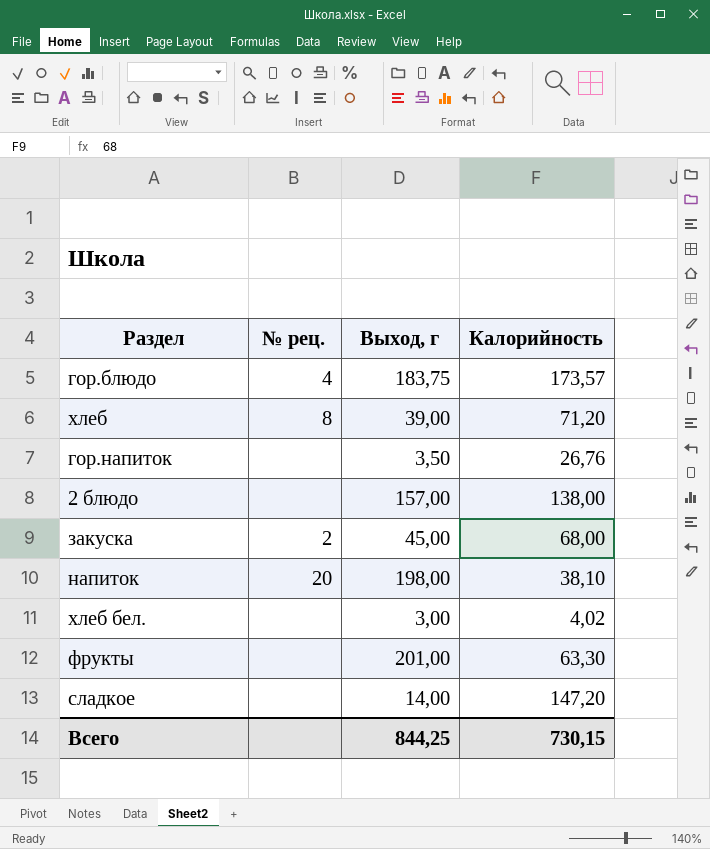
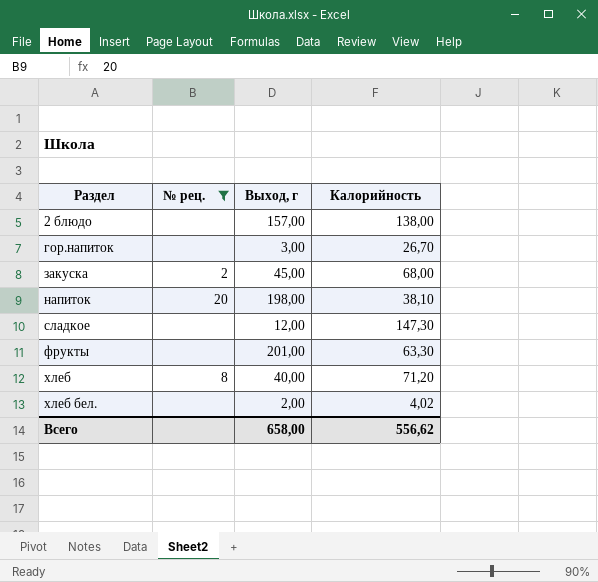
filter: none -> № рец. != 4
row order: none -> Раздел ascending
гор.напиток | Выход, г: 3,50 -> 3,00
гор.напиток | Калорийность: 26,76 -> 26,70
сладкое | Выход, г: 14,00 -> 12,00
сладкое | Калорийность: 147,20 -> 147,30
хлеб | Выход, г: 39,00 -> 40,00
хлеб бел. | Выход, г: 3,00 -> 2,00
Всего | Выход, г: 844,25 -> 658,00
Всего | Калорийность: 730,15 -> 556,62

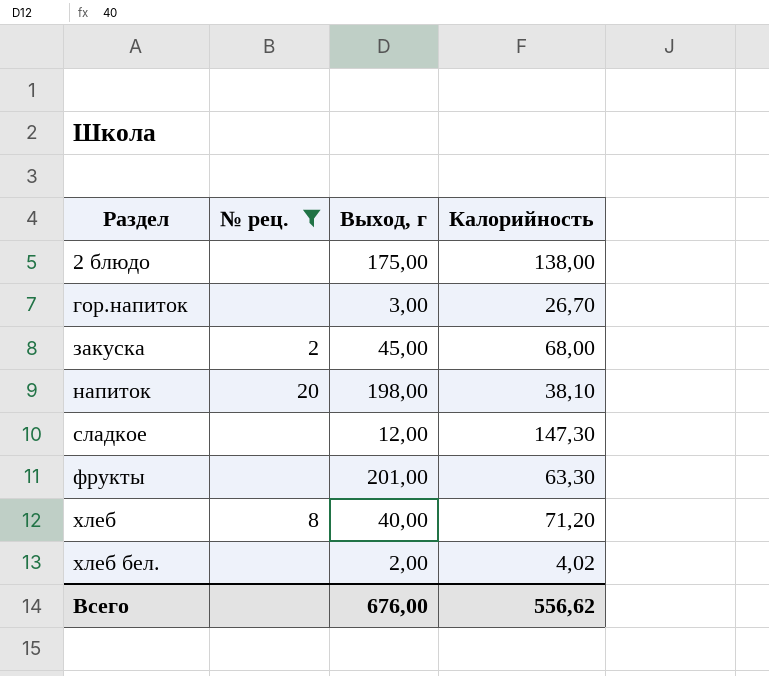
2 блюдо | Выход, г: 157,00 -> 175,00
Всего | Выход, г: 658,00 -> 676,00

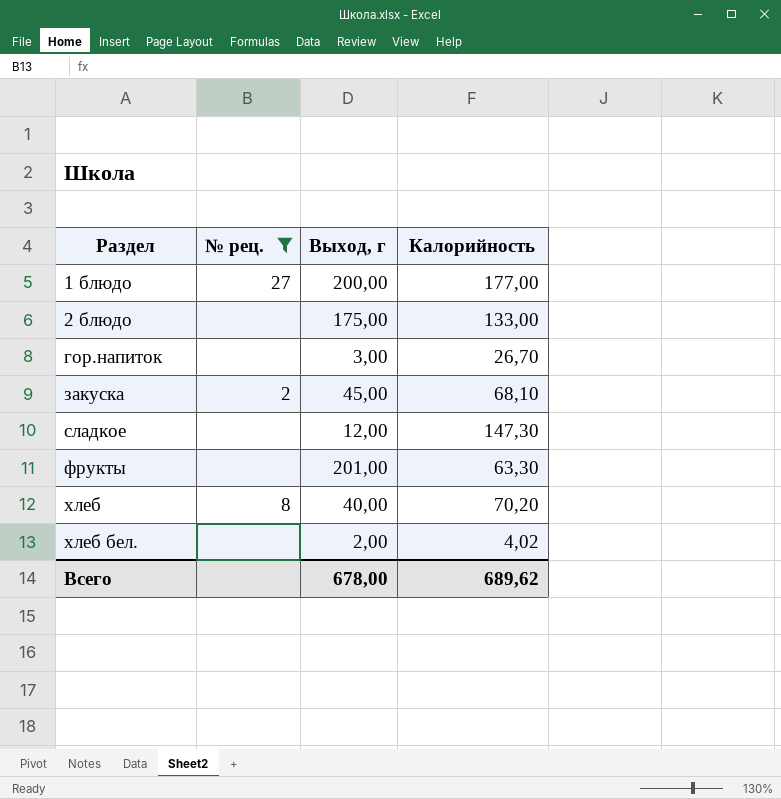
row напиток: 20 | 198,00 | 38,10 -> none
row 1 блюдо: none -> 27 | 200,00 | 177,00
2 блюдо | Калорийность: 138,00 -> 133,00
закуска | Калорийность: 68,00 -> 68,10
хлеб | Калорийность: 71,20 -> 70,20
Всего | Выход, г: 676,00 -> 678,00
Всего | Калорийность: 556,62 -> 689,62

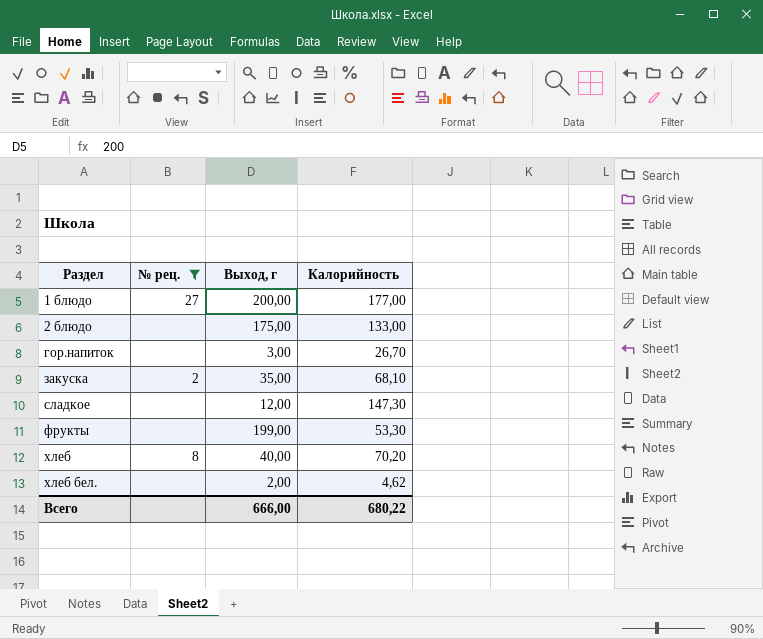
закуска | Выход, г: 45,00 -> 35,00
фрукты | Выход, г: 201,00 -> 199,00
фрукты | Калорийность: 63,30 -> 53,30
хлеб бел. | Калорийность: 4,02 -> 4,62
Всего | Выход, г: 678,00 -> 666,00
Всего | Калорийность: 689,62 -> 680,22

